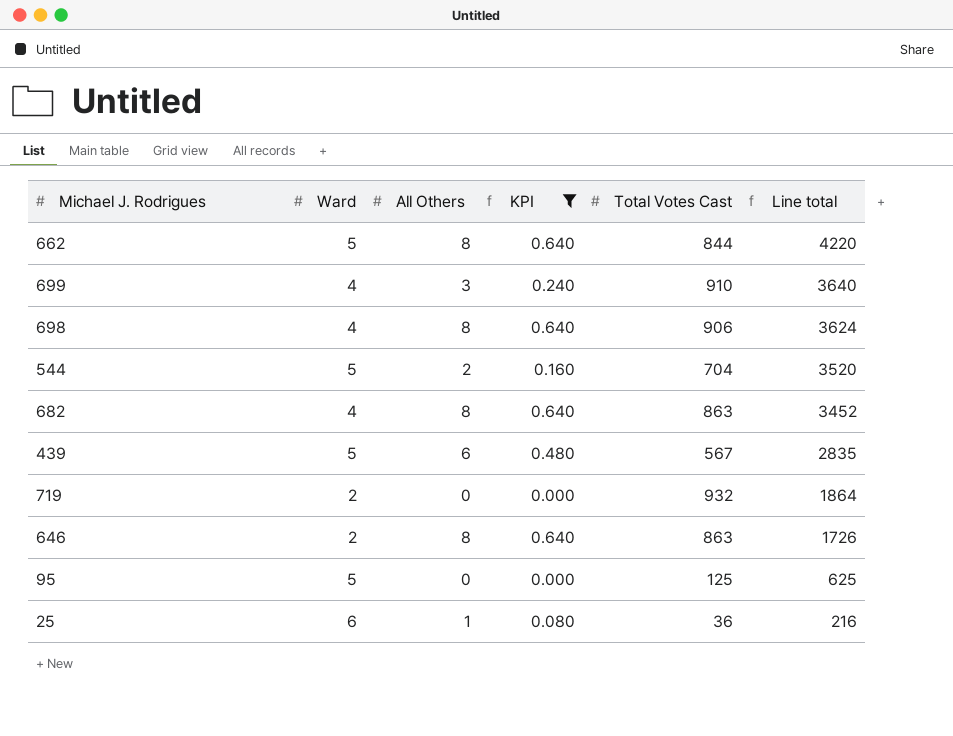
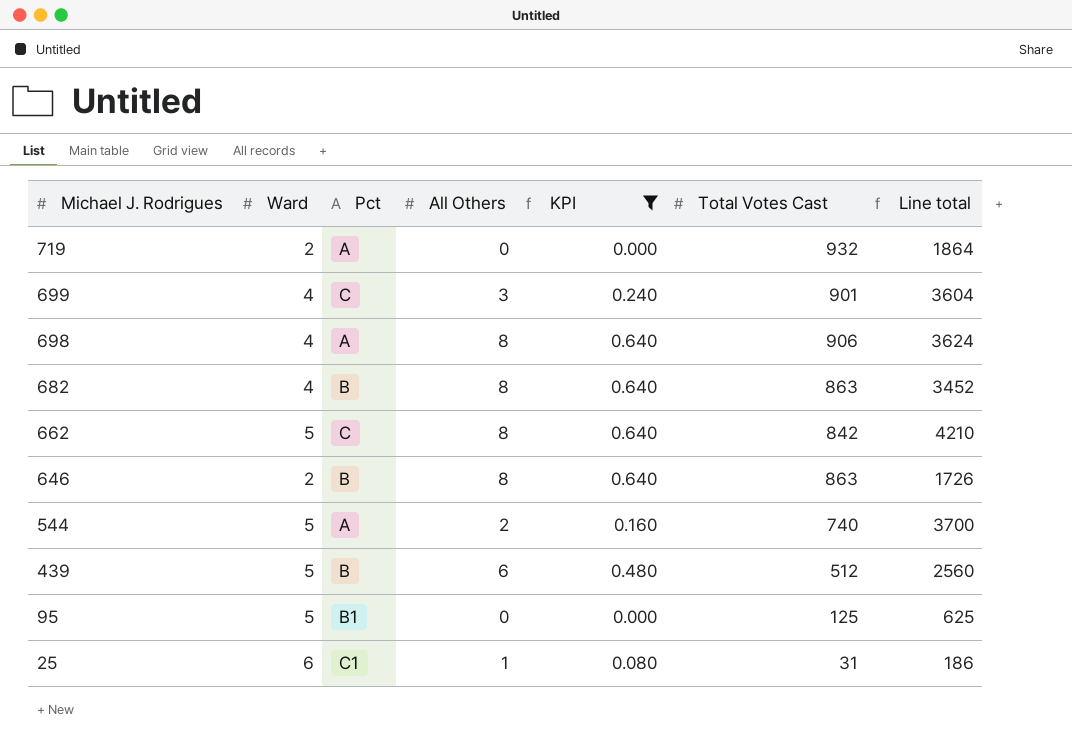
row order: Line total descending -> Michael J. Rodrigues descending
column Pct | position: none -> 3
699 | Total Votes Cast: 910 -> 901
699 | Line total: 3640 -> 3604
662 | Total Votes Cast: 844 -> 842
662 | Line total: 4220 -> 4210
544 | Total Votes Cast: 704 -> 740
544 | Line total: 3520 -> 3700
439 | Total Votes Cast: 567 -> 512
439 | Line total: 2835 -> 2560
25 | Total Votes Cast: 36 -> 31
25 | Line total: 216 -> 186

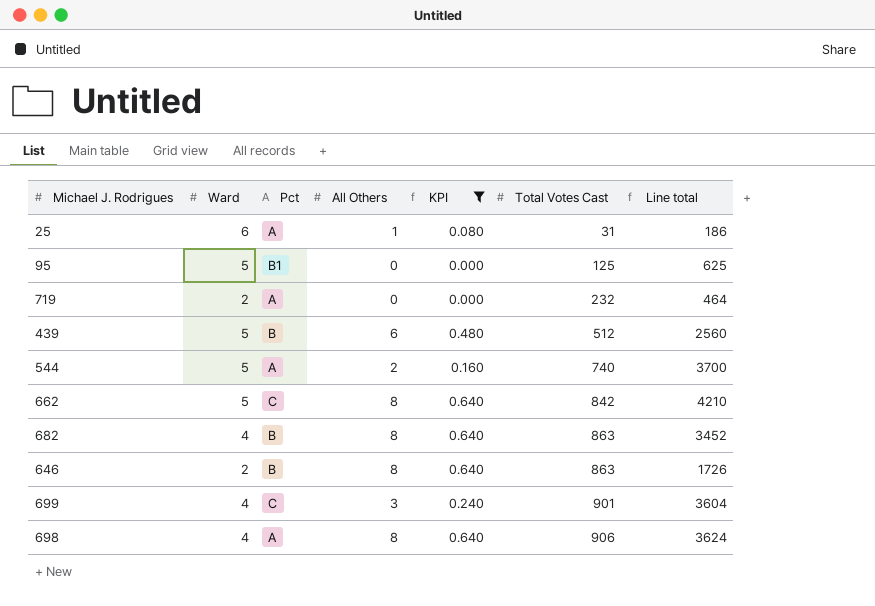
row order: Michael J. Rodrigues descending -> Total Votes Cast ascending
25 | Pct: C1 -> A
719 | Total Votes Cast: 932 -> 232
719 | Line total: 1864 -> 464

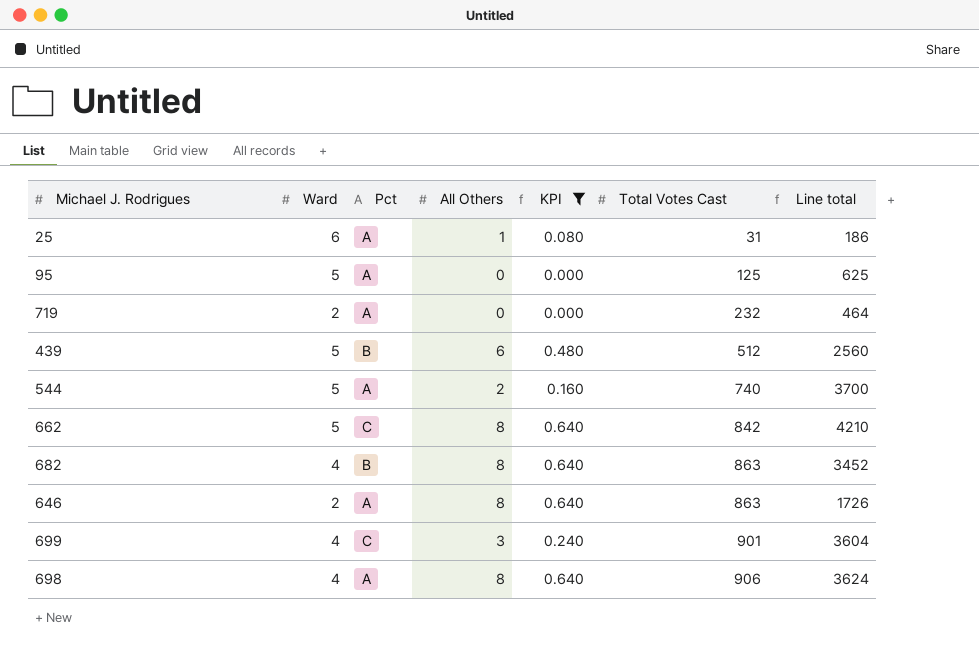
95 | Pct: B1 -> A
646 | Pct: B -> A

